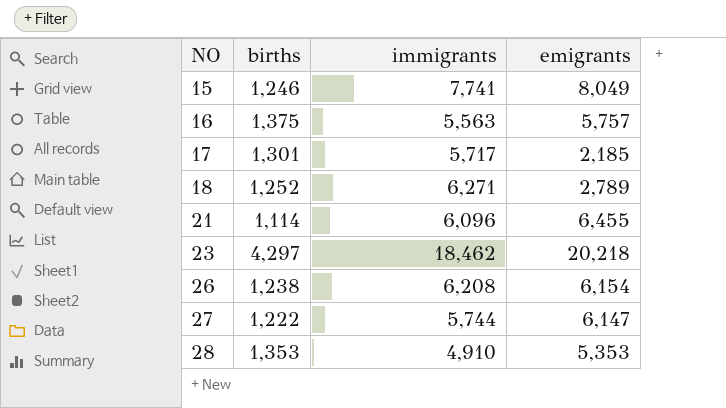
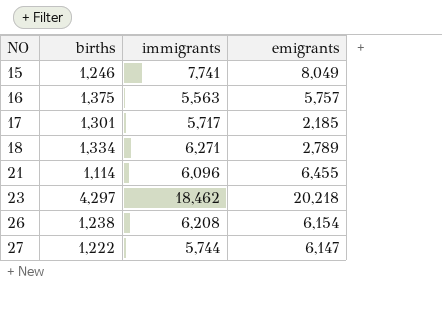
row 28: 1,353 | 4,910 | 5,353 -> none
18 | births: 1,252 -> 1,334

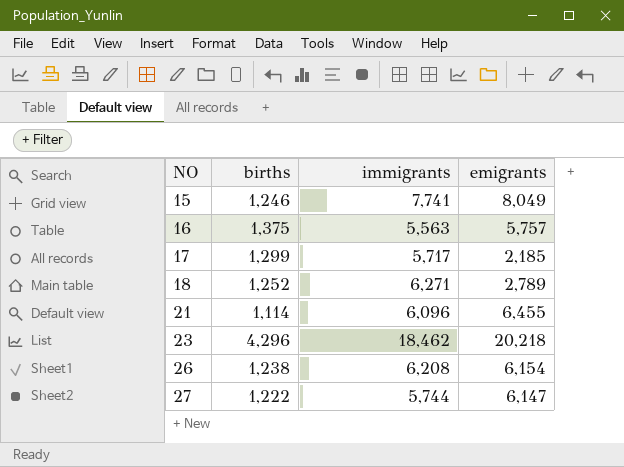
17 | births: 1,301 -> 1,299
18 | births: 1,334 -> 1,252
23 | births: 4,297 -> 4,296

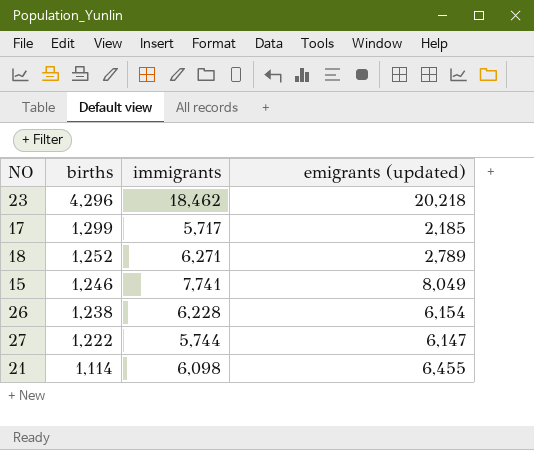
row order: NO ascending -> births descending
column name: emigrants -> emigrants (updated)
row 16: 1,375 | 5,563 | 5,757 -> none
26 | immigrants: 6,208 -> 6,228
21 | immigrants: 6,096 -> 6,098

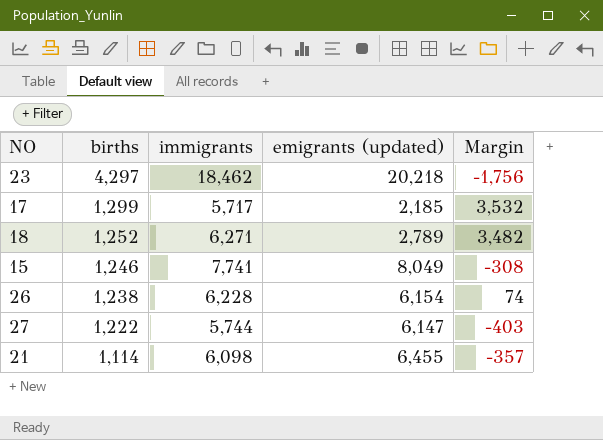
column Margin | formula: none -> [immigrants] - [emigrants (updated)]
23 | births: 4,296 -> 4,297

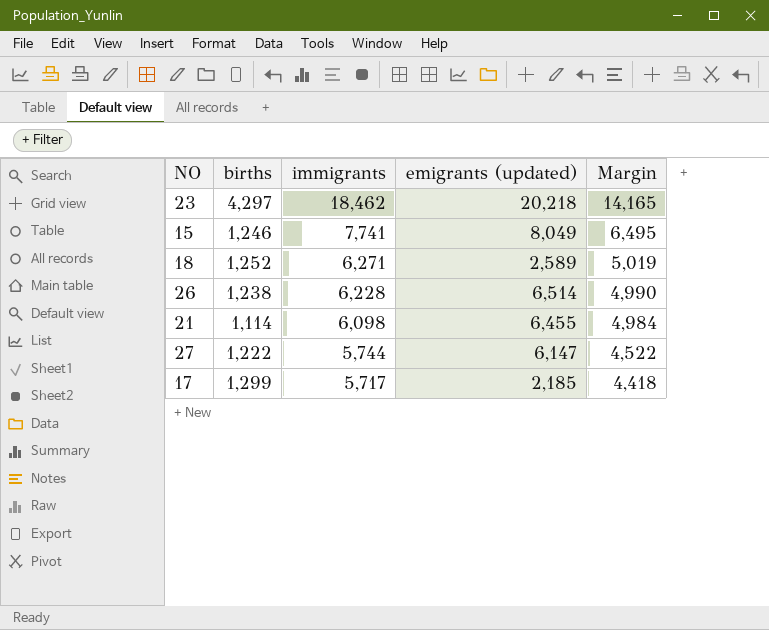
row order: births descending -> immigrants descending
column Margin | formula: [immigrants] - [emigrants (updated)] -> [immigrants] - [births]
18 | emigrants (updated): 2,789 -> 2,589
26 | emigrants (updated): 6,154 -> 6,514

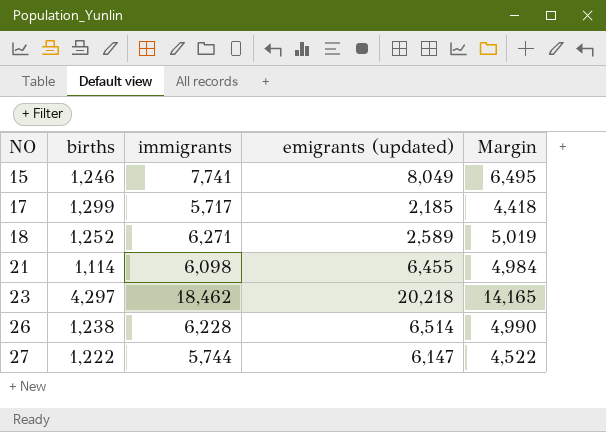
row order: immigrants descending -> NO ascending

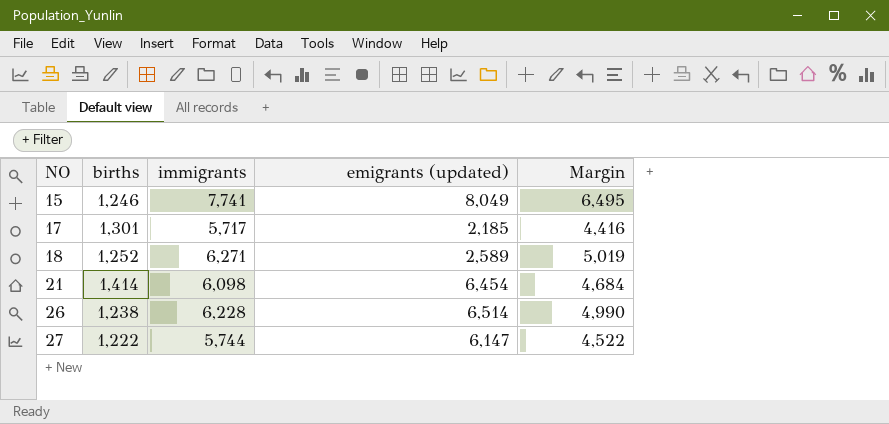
row 23: 4,297 | 18,462 | 20,218 | 14,165 -> none
17 | births: 1,299 -> 1,301
17 | Margin: 4,418 -> 4,416
21 | births: 1,114 -> 1,414
21 | emigrants (updated): 6,455 -> 6,454
21 | Margin: 4,984 -> 4,684

